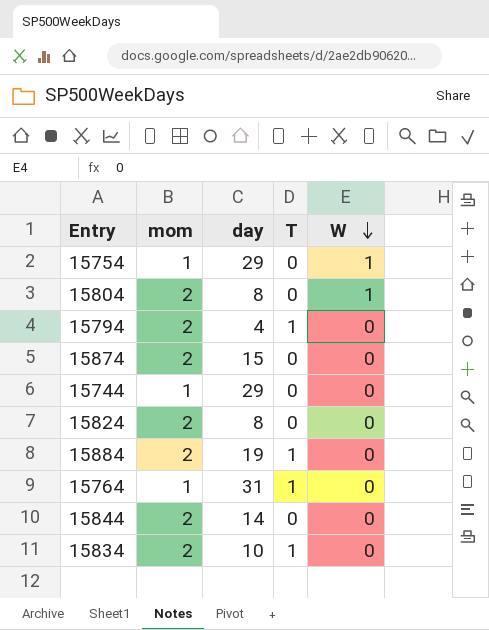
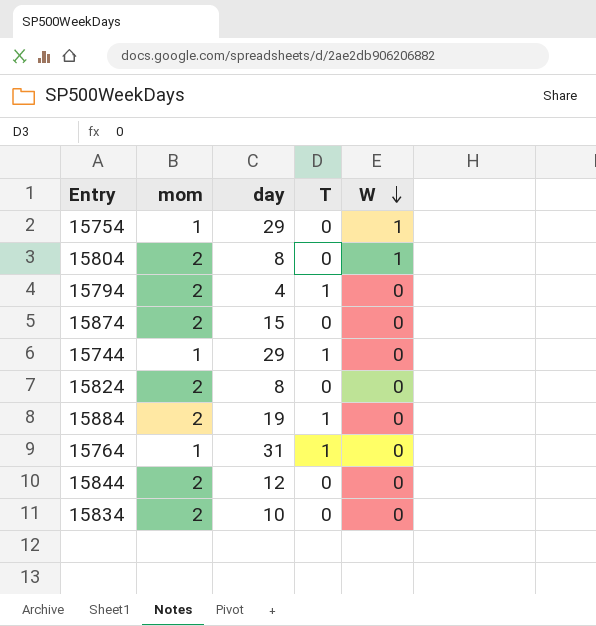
15744 | T: 0 -> 1
15844 | day: 14 -> 12
15834 | T: 1 -> 0

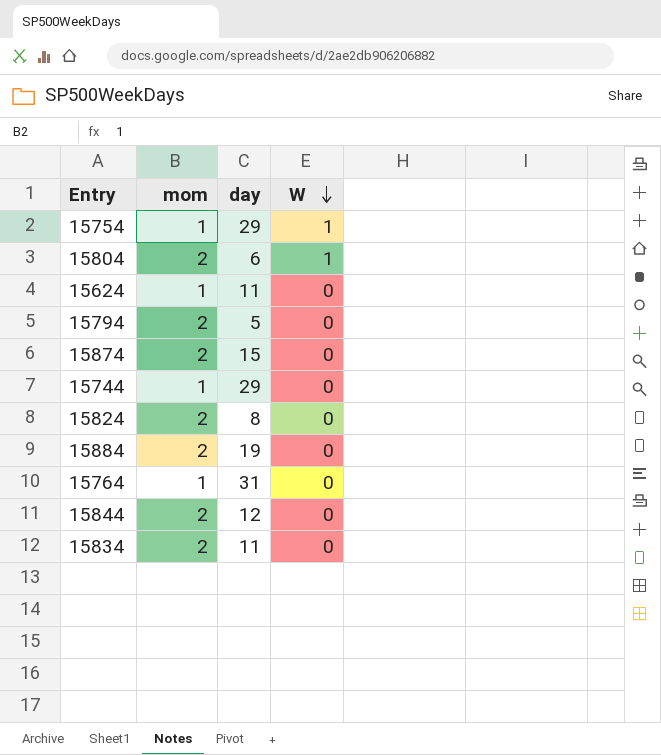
column T | position: 4 -> none
15804 | day: 8 -> 6
row 15624: none -> 1 | 11 | 0
15794 | day: 4 -> 5
15834 | day: 10 -> 11

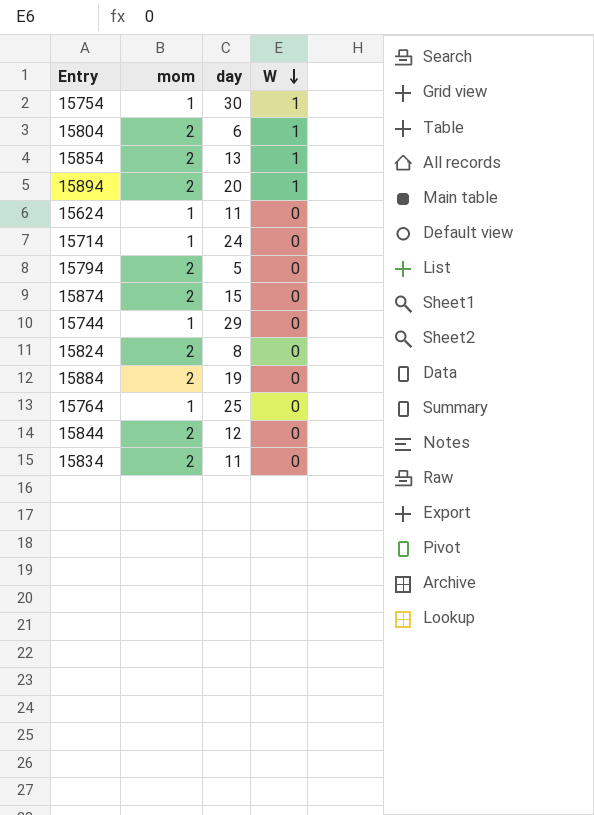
15754 | day: 29 -> 30
row 15854: none -> 2 | 13 | 1
row 15894: none -> 2 | 20 | 1
row 15714: none -> 1 | 24 | 0
15764 | day: 31 -> 25

